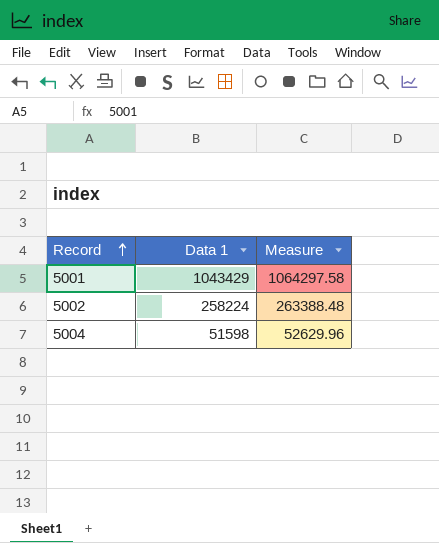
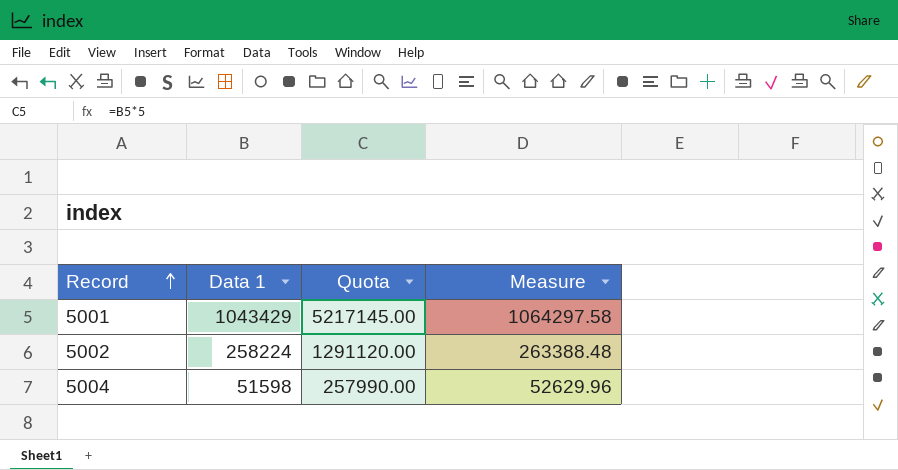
column Quota | formula: none -> [Data 1] * 5

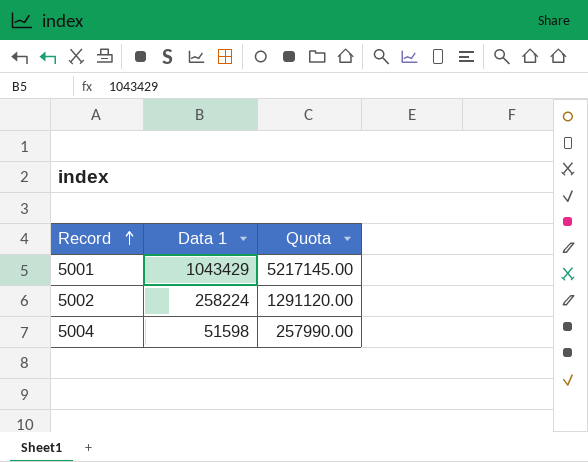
column Measure | formula: [Data 1] * 1.02 -> none

